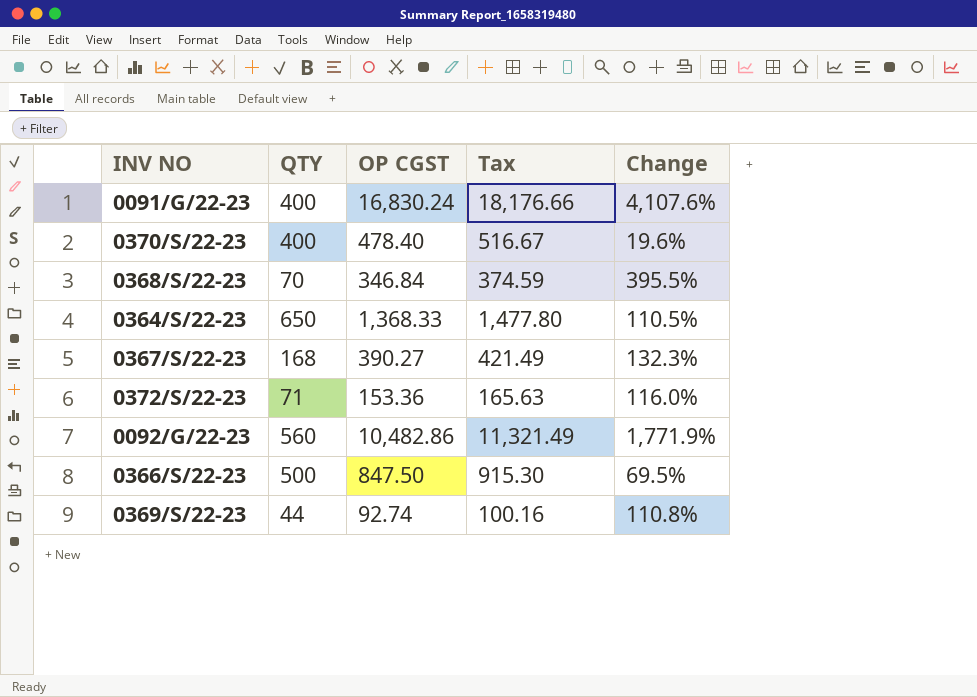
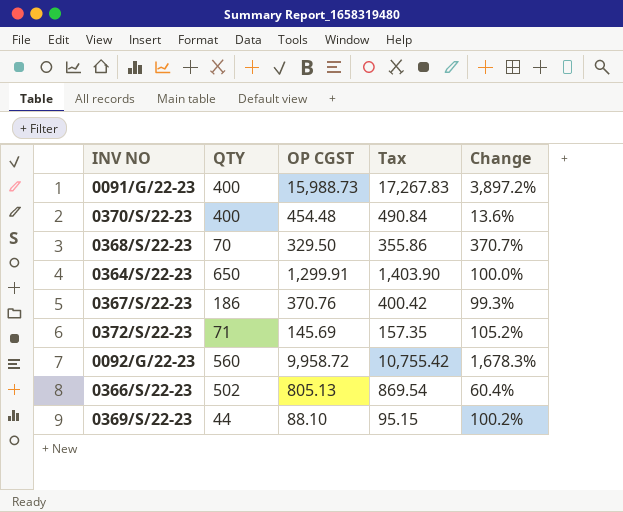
0091/G/22-23 | OP CGST: 16,830.24 -> 15,988.73
0091/G/22-23 | Tax: 18,176.66 -> 17,267.83
0091/G/22-23 | Change: 4,107.6% -> 3,897.2%
0370/S/22-23 | OP CGST: 478.40 -> 454.48
0370/S/22-23 | Tax: 516.67 -> 490.84
0370/S/22-23 | Change: 19.6% -> 13.6%
0368/S/22-23 | OP CGST: 346.84 -> 329.50
0368/S/22-23 | Tax: 374.59 -> 355.86
0368/S/22-23 | Change: 395.5% -> 370.7%
0364/S/22-23 | OP CGST: 1,368.33 -> 1,299.91
0364/S/22-23 | Tax: 1,477.80 -> 1,403.90
0364/S/22-23 | Change: 110.5% -> 100.0%
0367/S/22-23 | QTY: 168 -> 186
0367/S/22-23 | OP CGST: 390.27 -> 370.76
0367/S/22-23 | Tax: 421.49 -> 400.42
0367/S/22-23 | Change: 132.3% -> 99.3%
0372/S/22-23 | OP CGST: 153.36 -> 145.69
0372/S/22-23 | Tax: 165.63 -> 157.35
0372/S/22-23 | Change: 116.0% -> 105.2%
0092/G/22-23 | OP CGST: 10,482.86 -> 9,958.72
0092/G/22-23 | Tax: 11,321.49 -> 10,755.42
0092/G/22-23 | Change: 1,771.9% -> 1,678.3%
0366/S/22-23 | QTY: 500 -> 502
0366/S/22-23 | OP CGST: 847.50 -> 805.13
0366/S/22-23 | Tax: 915.30 -> 869.54
0366/S/22-23 | Change: 69.5% -> 60.4%
0369/S/22-23 | OP CGST: 92.74 -> 88.10
0369/S/22-23 | Tax: 100.16 -> 95.15
0369/S/22-23 | Change: 110.8% -> 100.2%

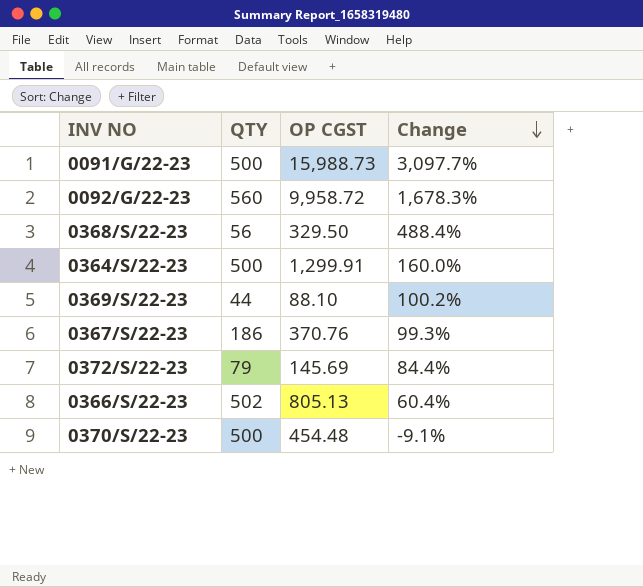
row order: none -> Change descending
column Tax | formula: [OP CGST] * 1.08 -> none
0091/G/22-23 | QTY: 400 -> 500
0091/G/22-23 | Change: 3,897.2% -> 3,097.7%
0368/S/22-23 | QTY: 70 -> 56
0368/S/22-23 | Change: 370.7% -> 488.4%
0364/S/22-23 | QTY: 650 -> 500
0364/S/22-23 | Change: 100.0% -> 160.0%
0372/S/22-23 | QTY: 71 -> 79
0372/S/22-23 | Change: 105.2% -> 84.4%
0370/S/22-23 | QTY: 400 -> 500
0370/S/22-23 | Change: 13.6% -> -9.1%

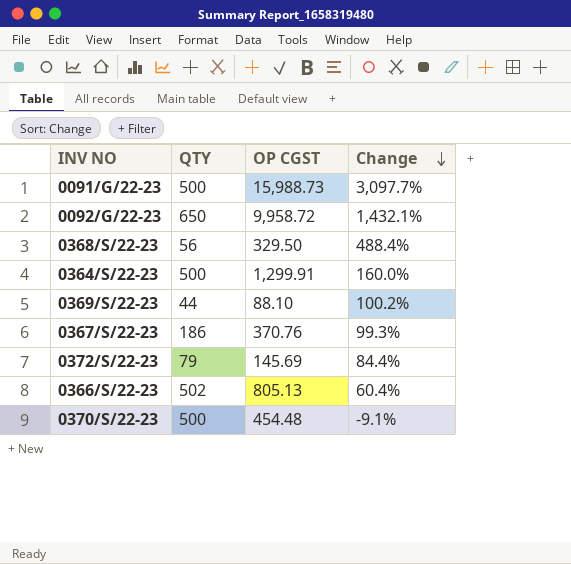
0092/G/22-23 | QTY: 560 -> 650
0092/G/22-23 | Change: 1,678.3% -> 1,432.1%

